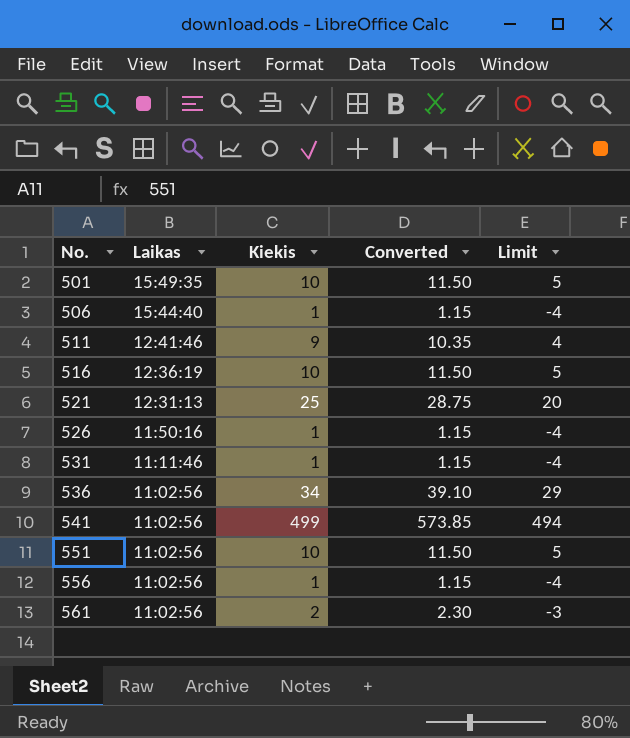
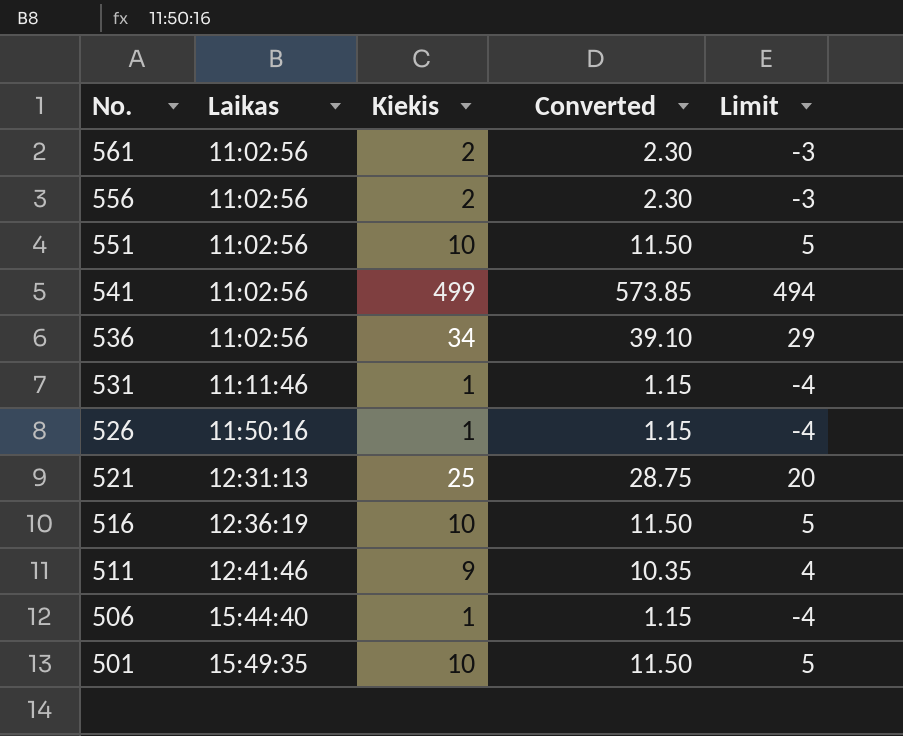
row order: No. ascending -> No. descending
556 | Kiekis: 1 -> 2
556 | Converted: 1.15 -> 2.30
556 | Limit: -4 -> -3

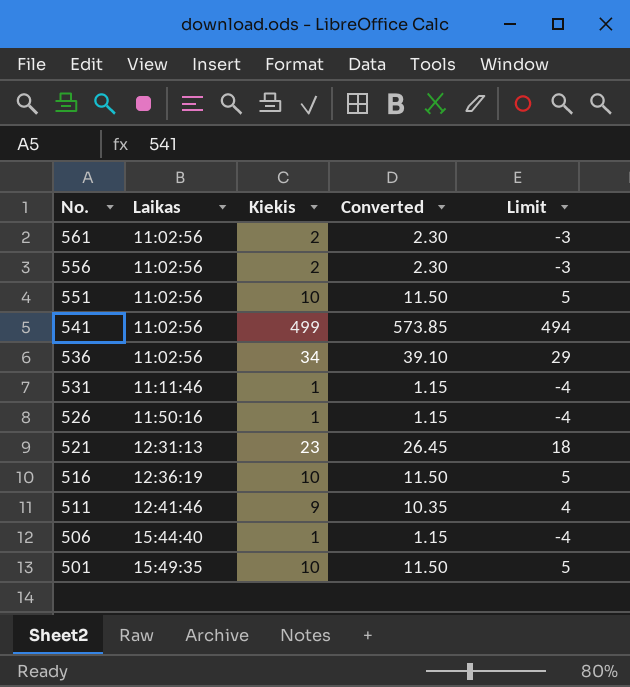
521 | Kiekis: 25 -> 23
521 | Converted: 28.75 -> 26.45
521 | Limit: 20 -> 18

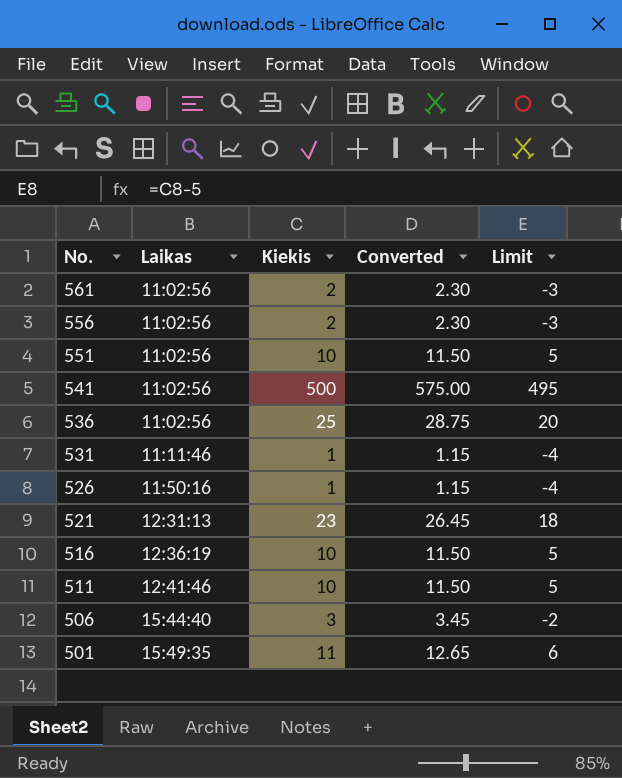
541 | Kiekis: 499 -> 500
541 | Converted: 573.85 -> 575.00
541 | Limit: 494 -> 495
536 | Kiekis: 34 -> 25
536 | Converted: 39.10 -> 28.75
536 | Limit: 29 -> 20
511 | Kiekis: 9 -> 10
511 | Converted: 10.35 -> 11.50
511 | Limit: 4 -> 5
506 | Kiekis: 1 -> 3
506 | Converted: 1.15 -> 3.45
506 | Limit: -4 -> -2
501 | Kiekis: 10 -> 11
501 | Converted: 11.50 -> 12.65
501 | Limit: 5 -> 6

